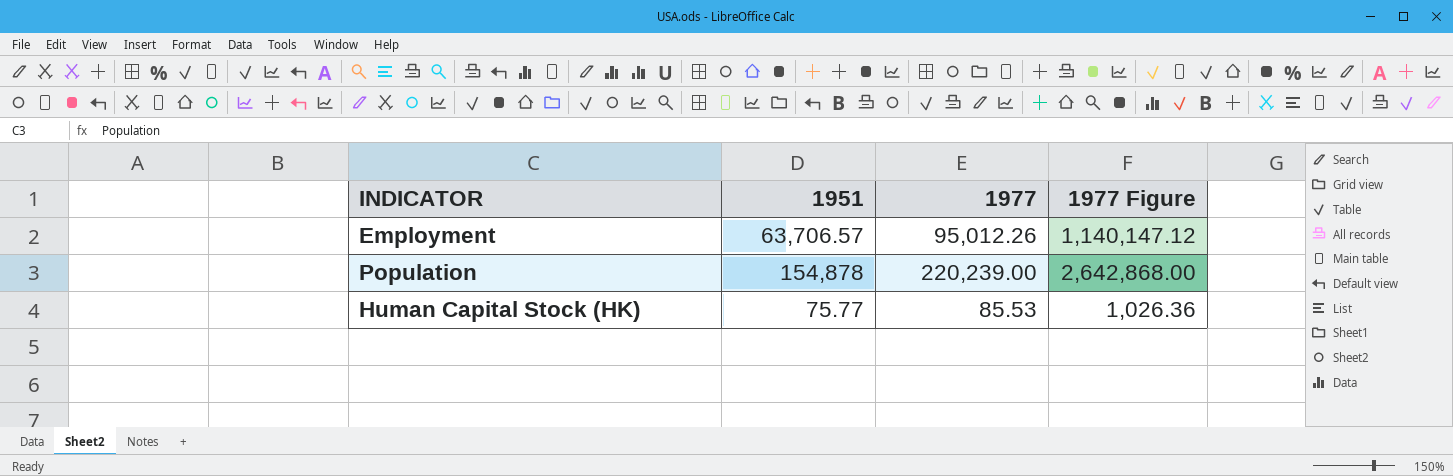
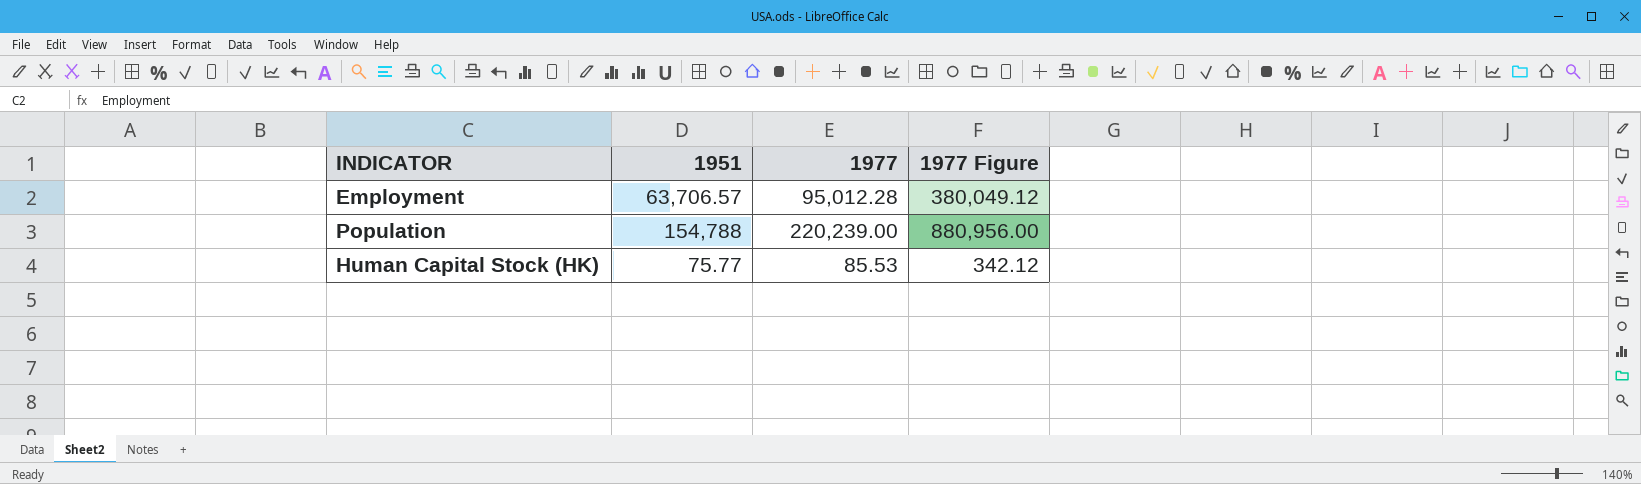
column 1977 Figure | formula: [1977] * 12 -> [1977] * 4
Employment | 1977: 95,012.26 -> 95,012.28
Population | 1951: 154,878 -> 154,788

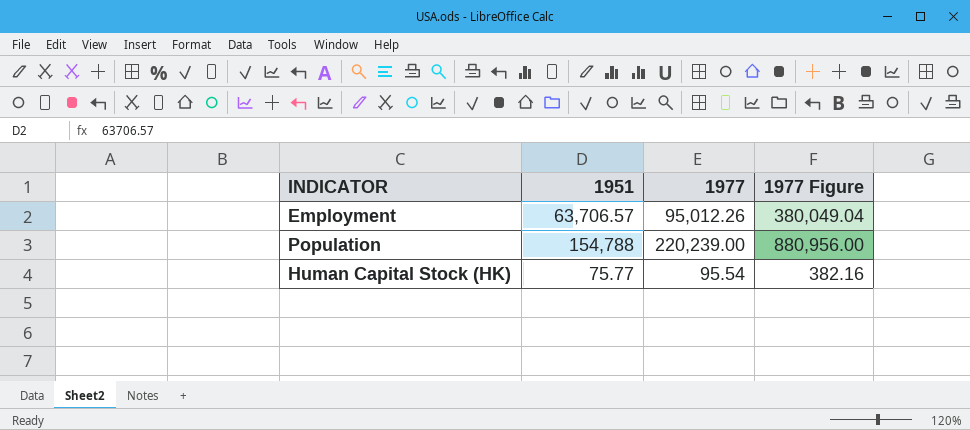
Employment | 1977: 95,012.28 -> 95,012.26
Employment | 1977 Figure: 380,049.12 -> 380,049.04
Human Capital Stock (HK) | 1977: 85.53 -> 95.54
Human Capital Stock (HK) | 1977 Figure: 342.12 -> 382.16

